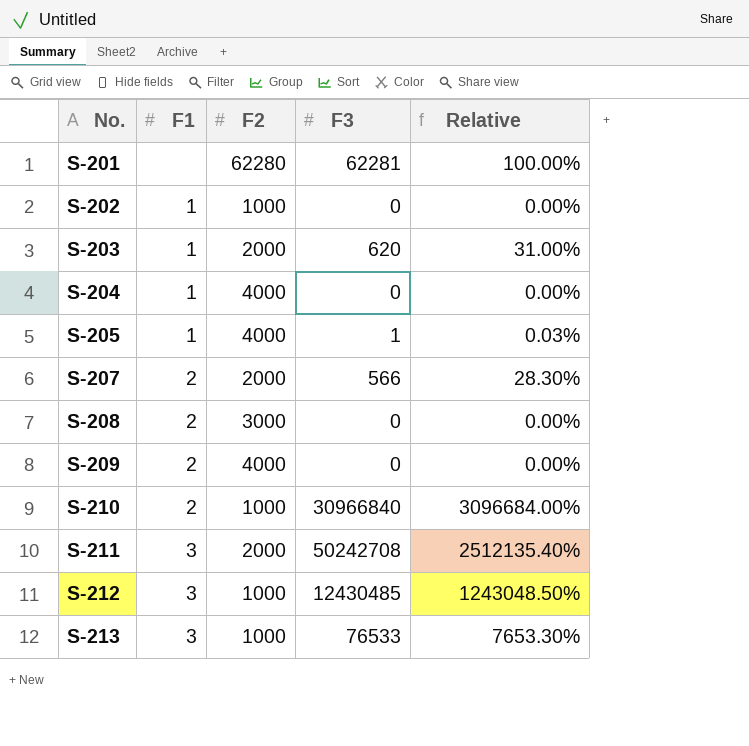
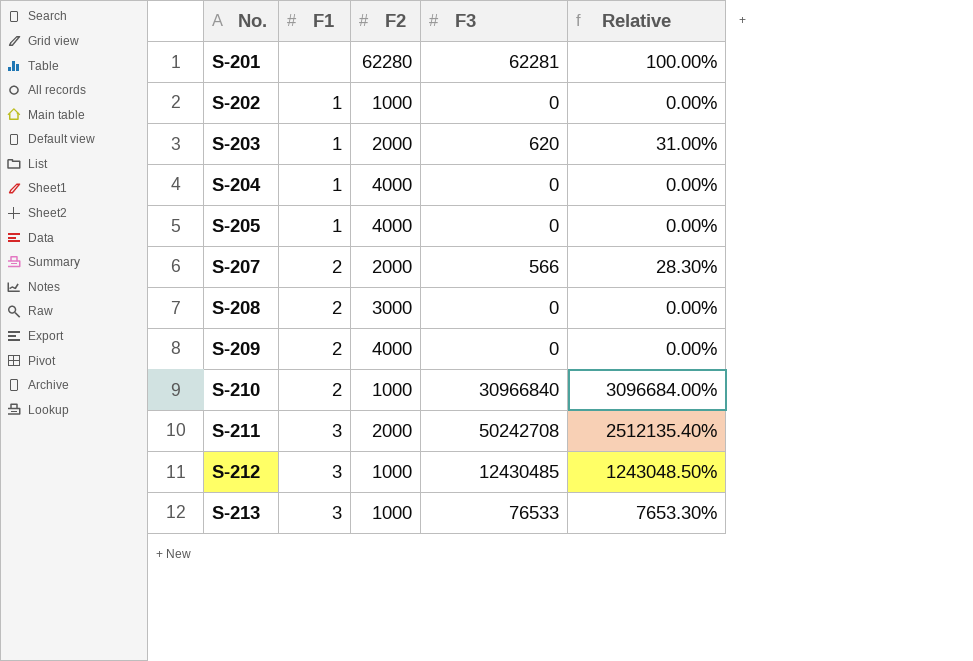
S-205 | F3: 1 -> 0
S-205 | Relative: 0.03% -> 0.00%

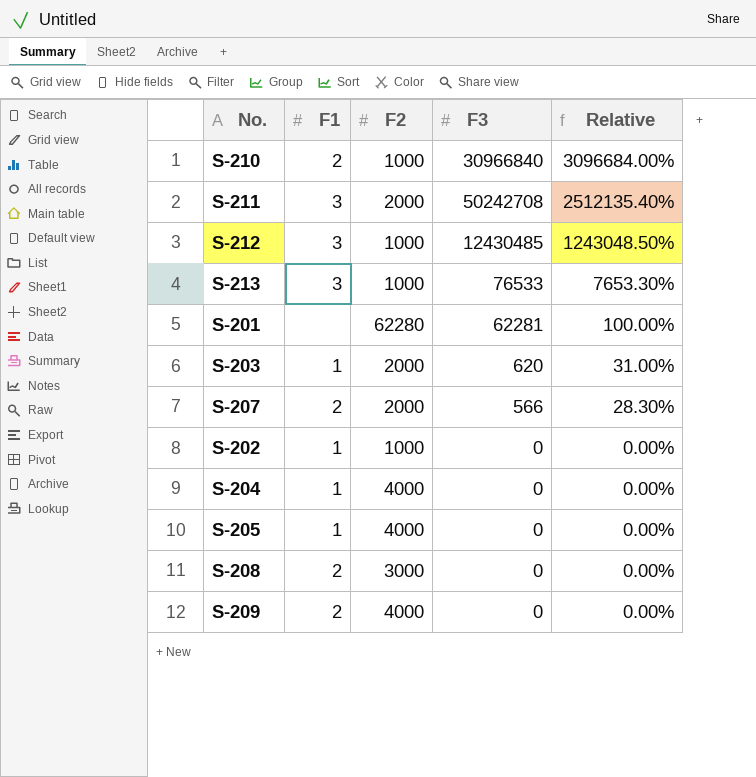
row order: No. ascending -> Relative descending

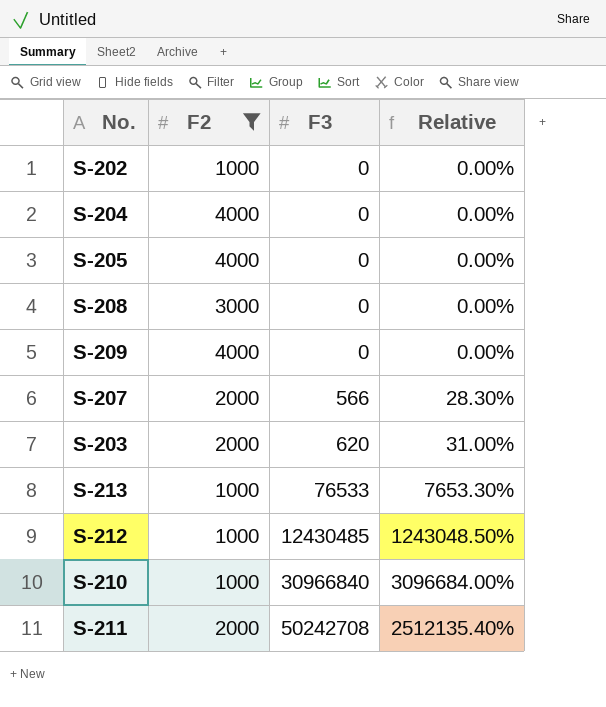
filter: none -> F2 != 62280
row order: Relative descending -> F3 ascending
column F1 | position: 2 -> none

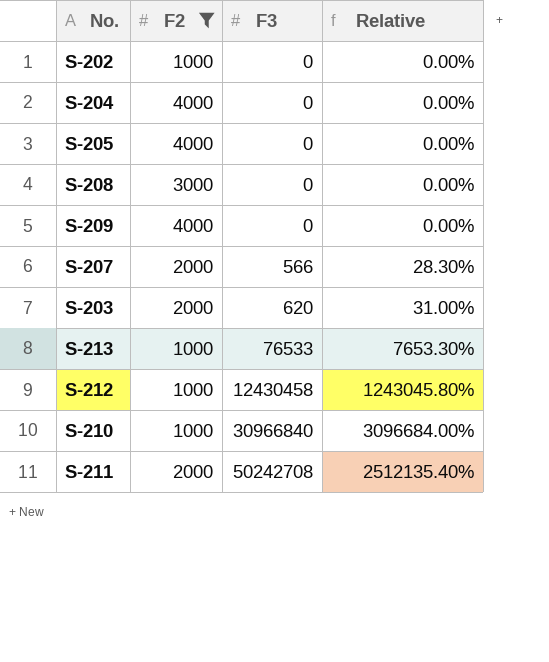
S-212 | F3: 12430485 -> 12430458
S-212 | Relative: 1243048.50% -> 1243045.80%

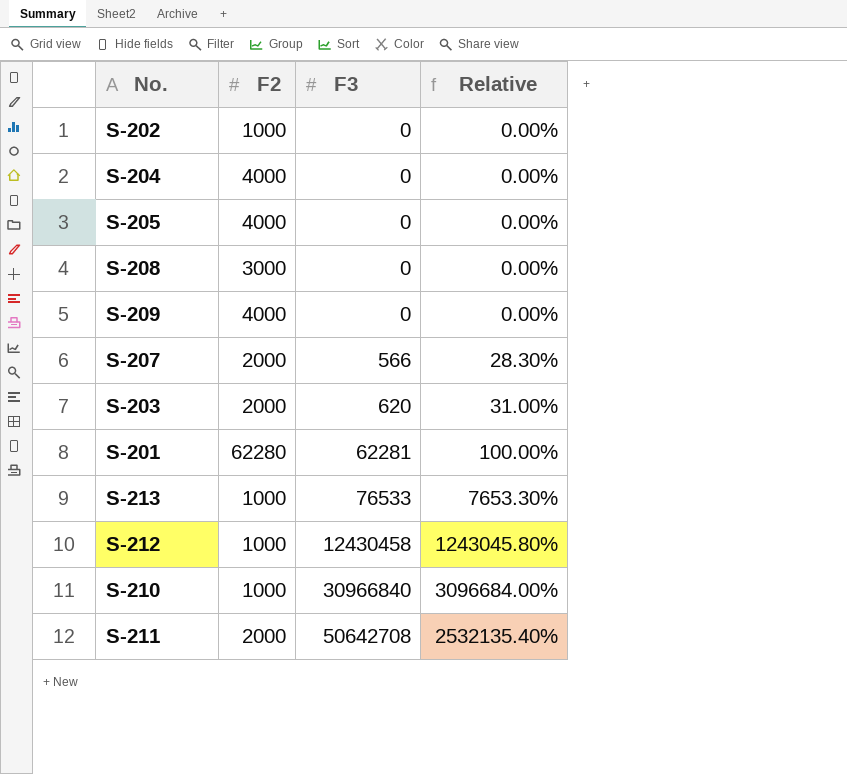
filter: F2 != 62280 -> none
S-211 | F3: 50242708 -> 50642708
S-211 | Relative: 2512135.40% -> 2532135.40%

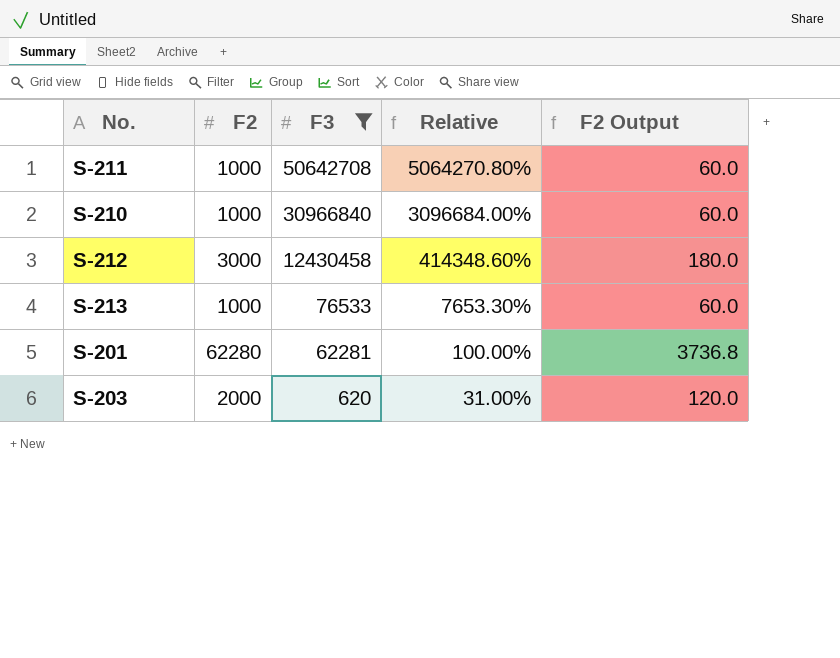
filter: none -> F3 >= 620
row order: F3 ascending -> F3 descending
column F2 Output | formula: none -> [F2] * 0.06
S-211 | F2: 2000 -> 1000
S-211 | Relative: 2532135.40% -> 5064270.80%
S-212 | F2: 1000 -> 3000
S-212 | Relative: 1243045.80% -> 414348.60%

